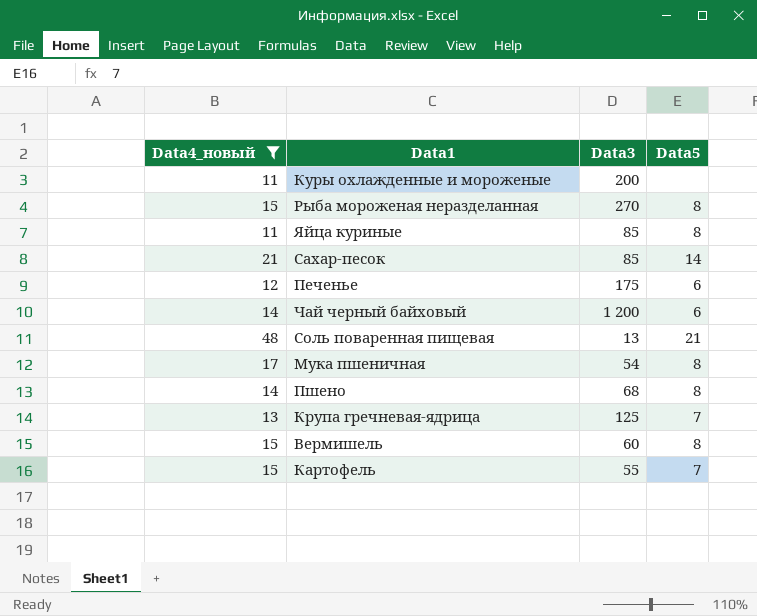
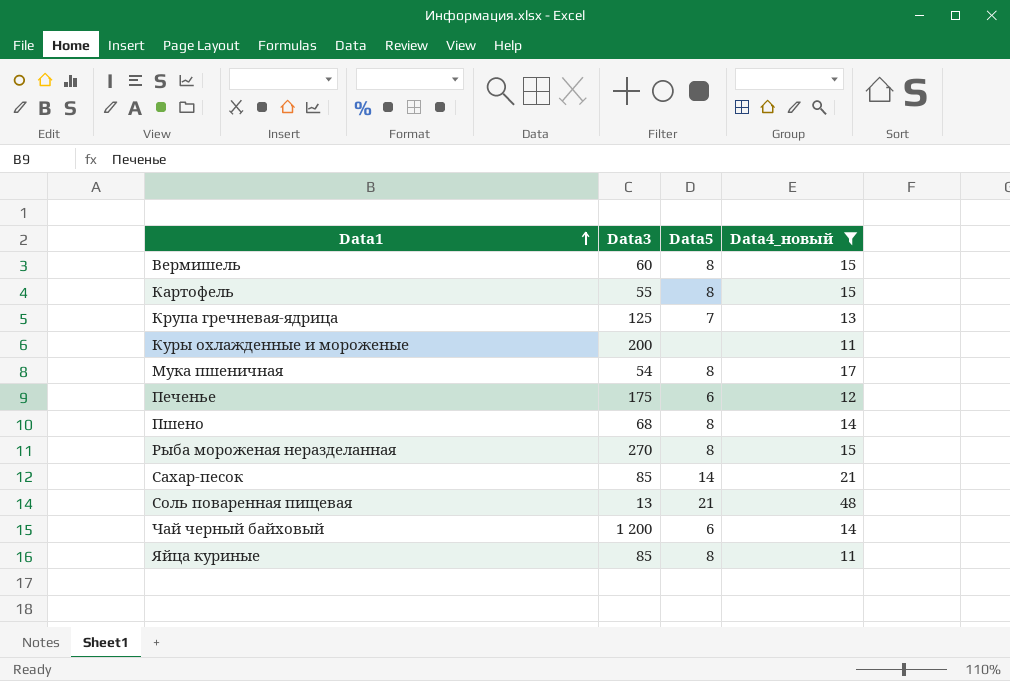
row order: none -> Data1 ascending
column Data4_новый | position: 1 -> 4
Картофель | Data5: 7 -> 8

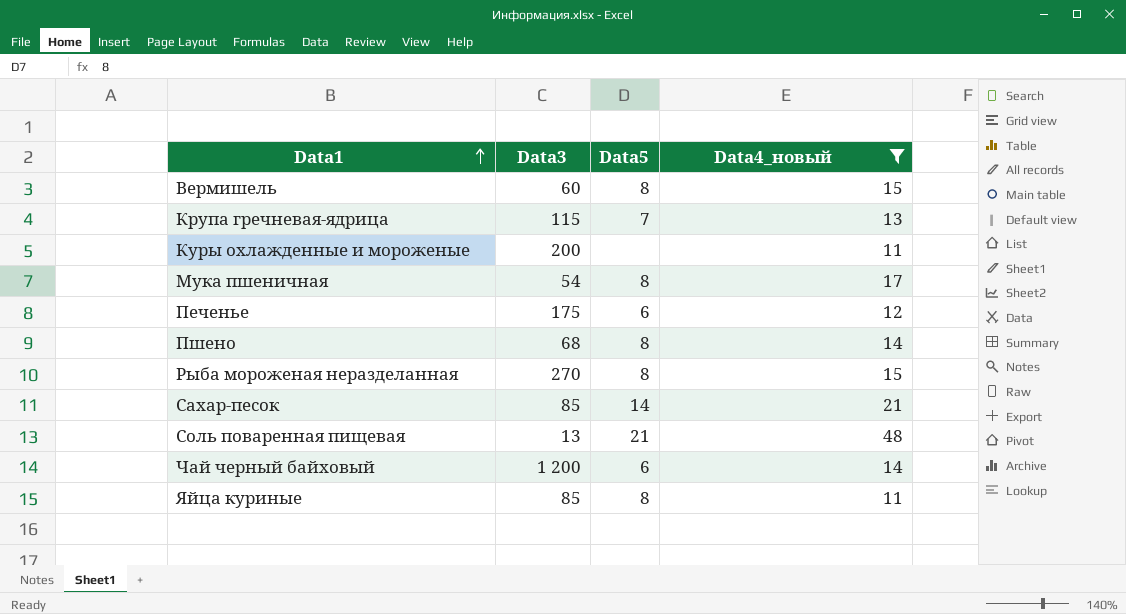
row Картофель: 55 | 8 | 15 -> none
Крупа гречневая-ядрица | Data3: 125 -> 115

